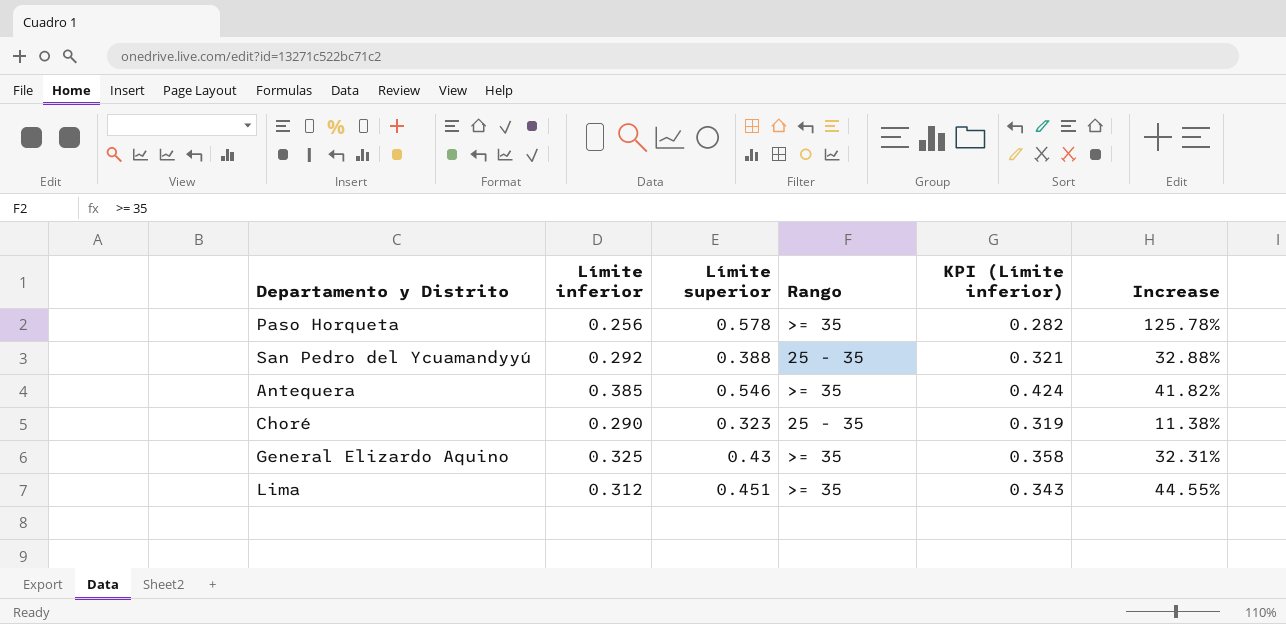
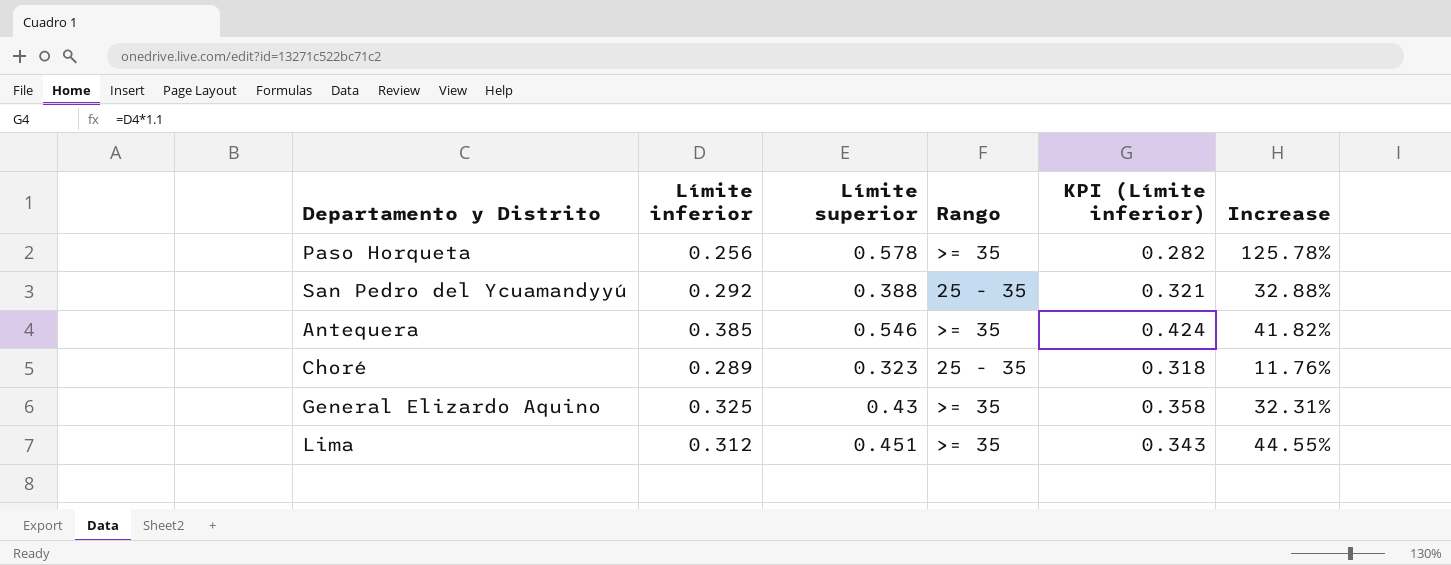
Choré | Límite inferior: 0.290 -> 0.289
Choré | KPI (Límite inferior): 0.319 -> 0.318
Choré | Increase: 11.38% -> 11.76%

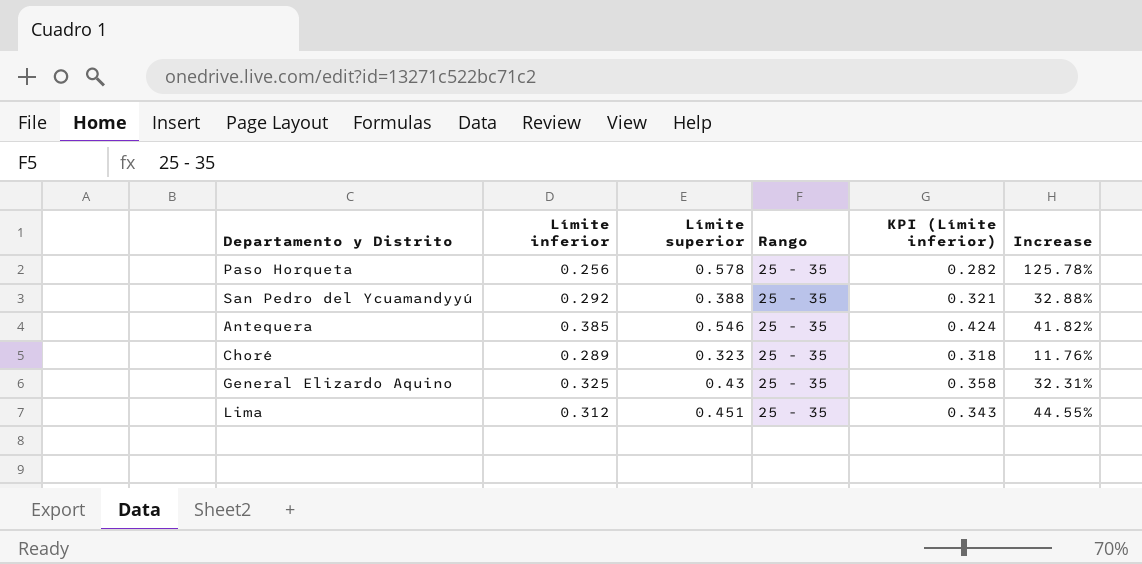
Paso Horqueta | Rango: >= 35 -> 25 - 35
Antequera | Rango: >= 35 -> 25 - 35
General Elizardo Aquino | Rango: >= 35 -> 25 - 35
Lima | Rango: >= 35 -> 25 - 35

